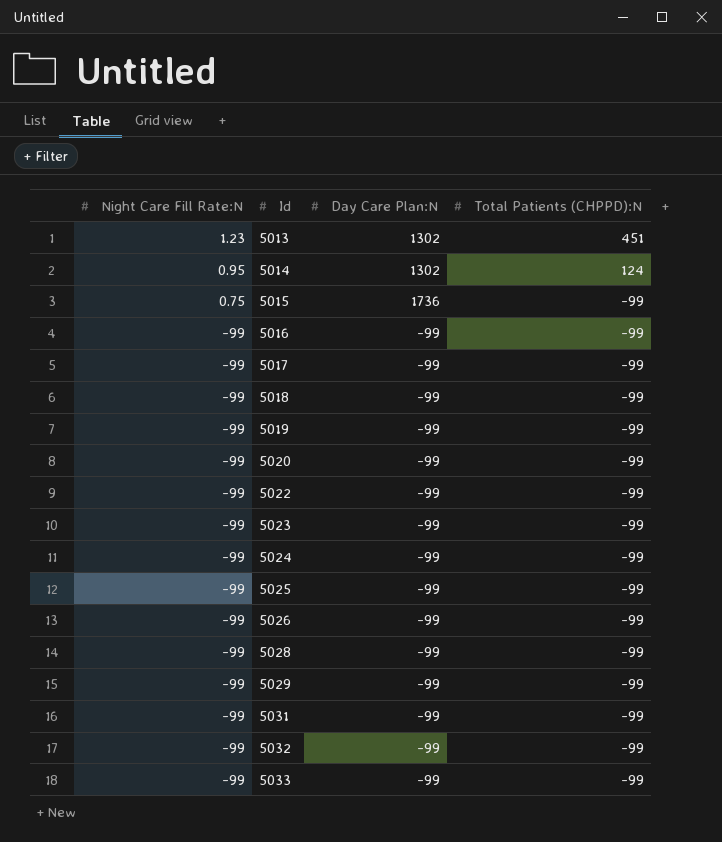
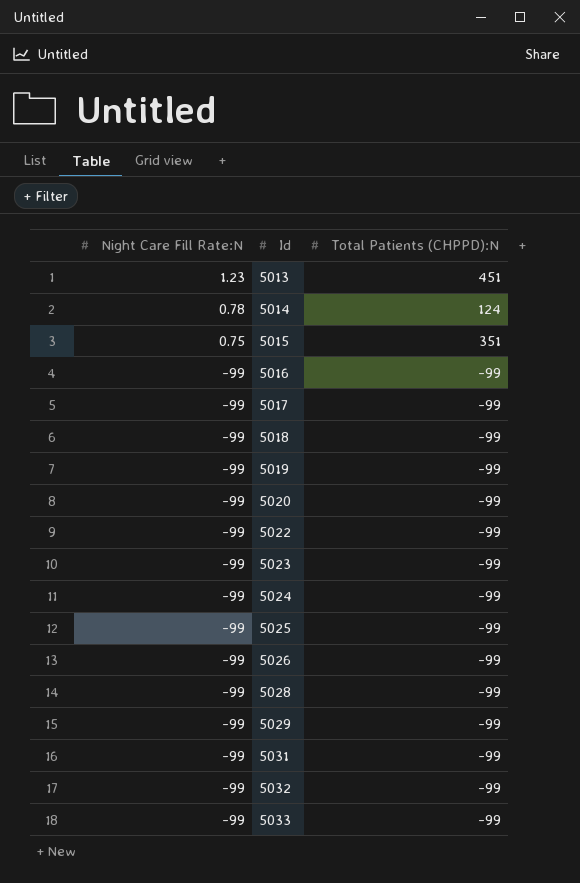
column Day Care Plan:N | position: 3 -> none
5014 | Night Care Fill Rate:N: 0.95 -> 0.78
5015 | Total Patients (CHPPD):N: -99 -> 351

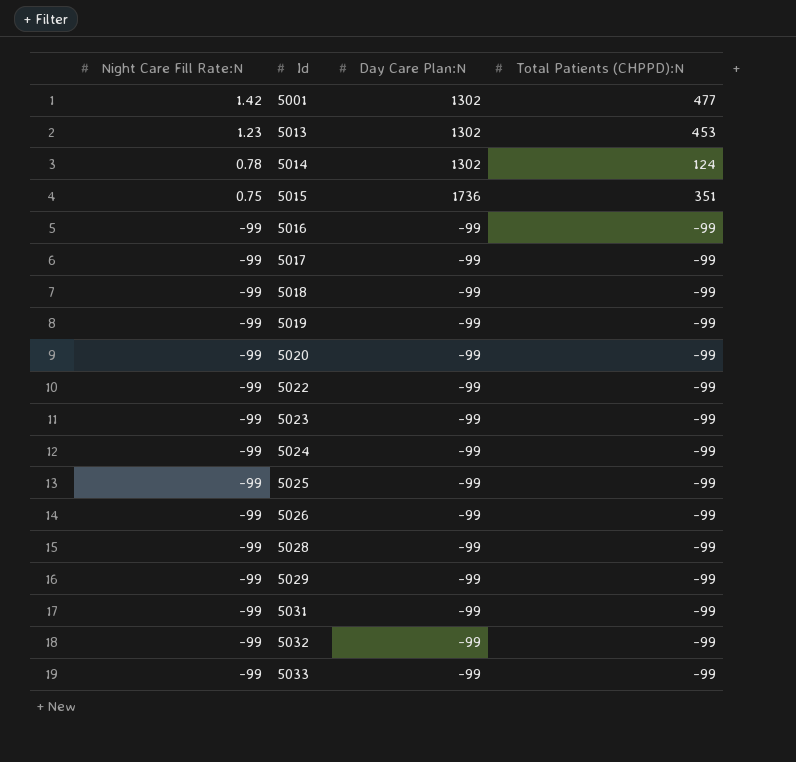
column Day Care Plan:N | position: none -> 3
row 5001: none -> 1.42 | 1302 | 477
5013 | Total Patients (CHPPD):N: 451 -> 453

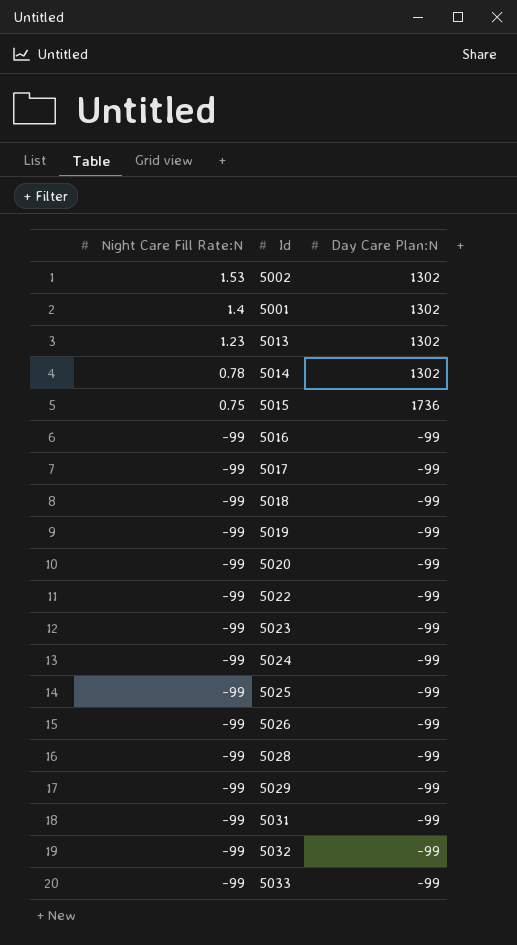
column Total Patients (CHPPD):N | position: 4 -> none
row 5002: none -> 1.53 | 1302
5001 | Night Care Fill Rate:N: 1.42 -> 1.4

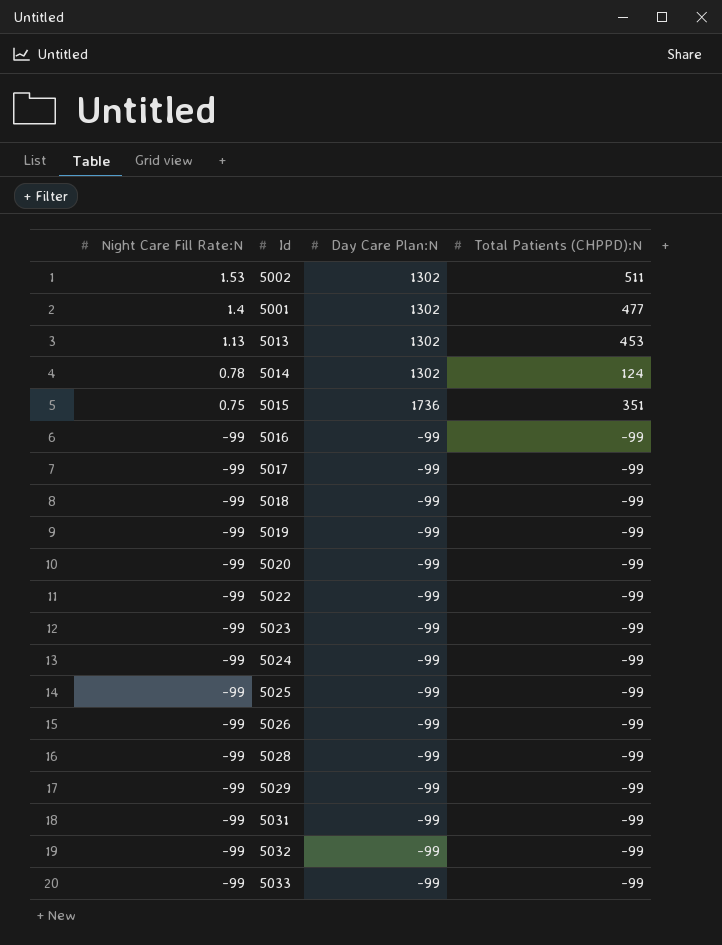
column Total Patients (CHPPD):N | position: none -> 4
5013 | Night Care Fill Rate:N: 1.23 -> 1.13

